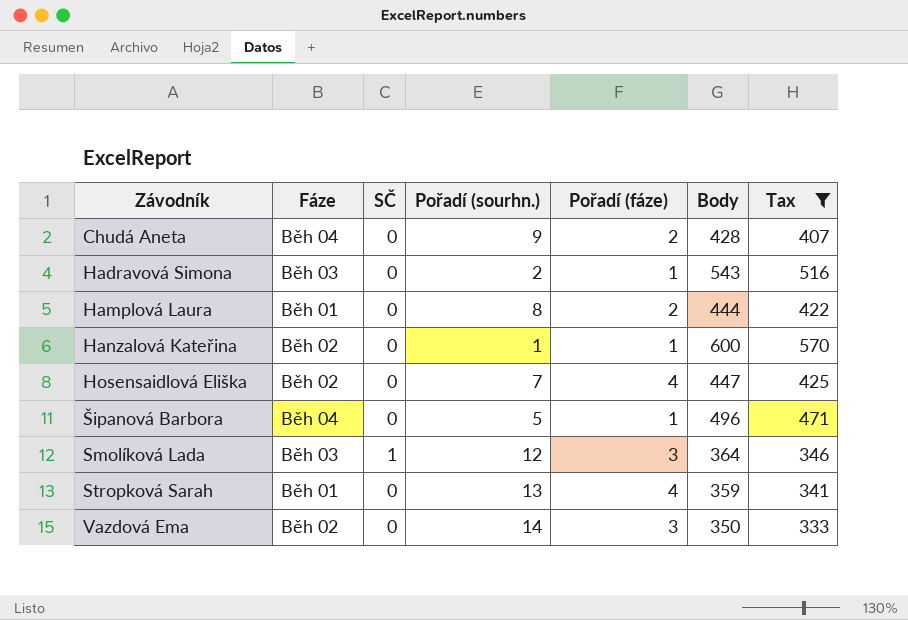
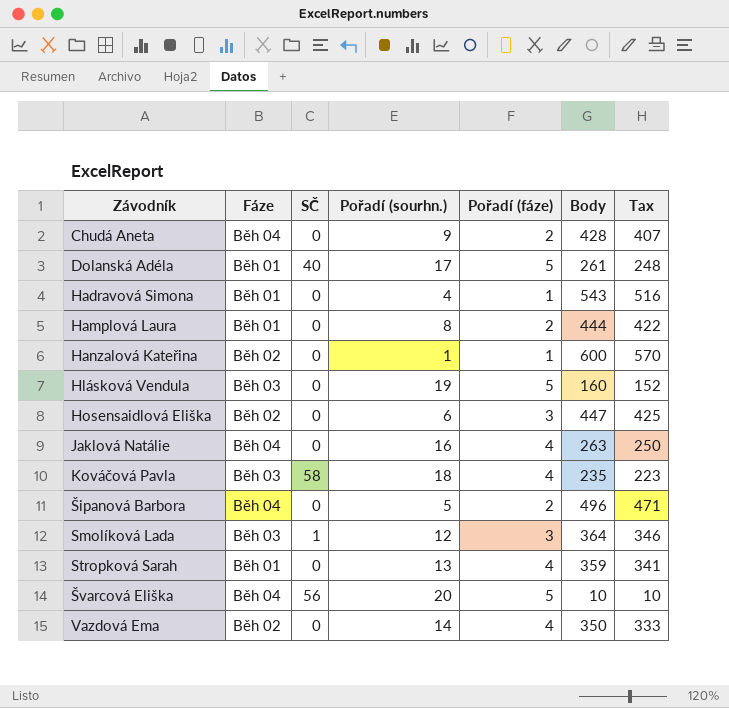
filter: Tax >= 333 -> none
Hadravová Simona | Fáze: Běh 03 -> Běh 01
Hadravová Simona | Pořadí (sourhn.): 2 -> 4
Hosensaidlová Eliška | Pořadí (sourhn.): 7 -> 6
Hosensaidlová Eliška | Pořadí (fáze): 4 -> 3
Šipanová Barbora | Pořadí (fáze): 1 -> 2
Vazdová Ema | Pořadí (fáze): 3 -> 4

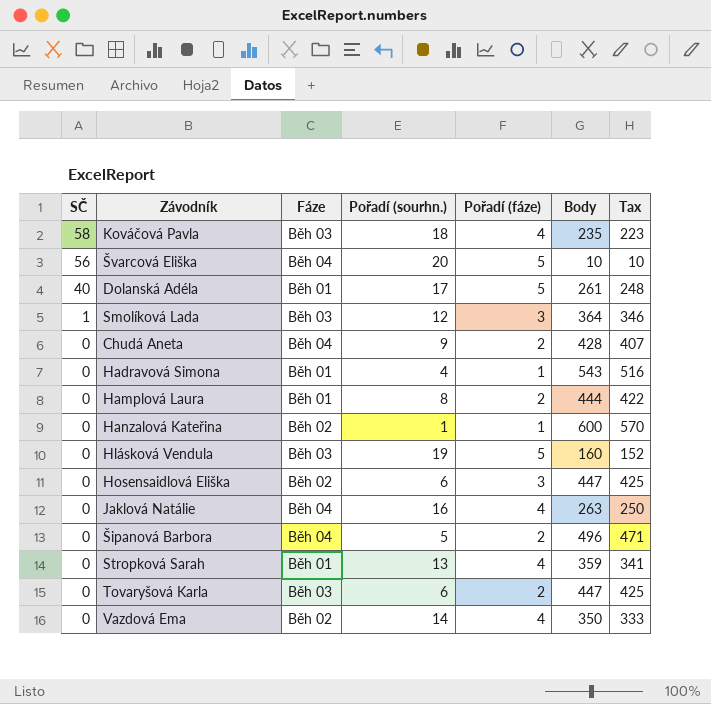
row order: Závodník ascending -> SČ descending
column SČ | position: 3 -> 1
row Tovaryšová Karla: none -> 0 | Běh 03 | 6 | 2 | 447 | 425

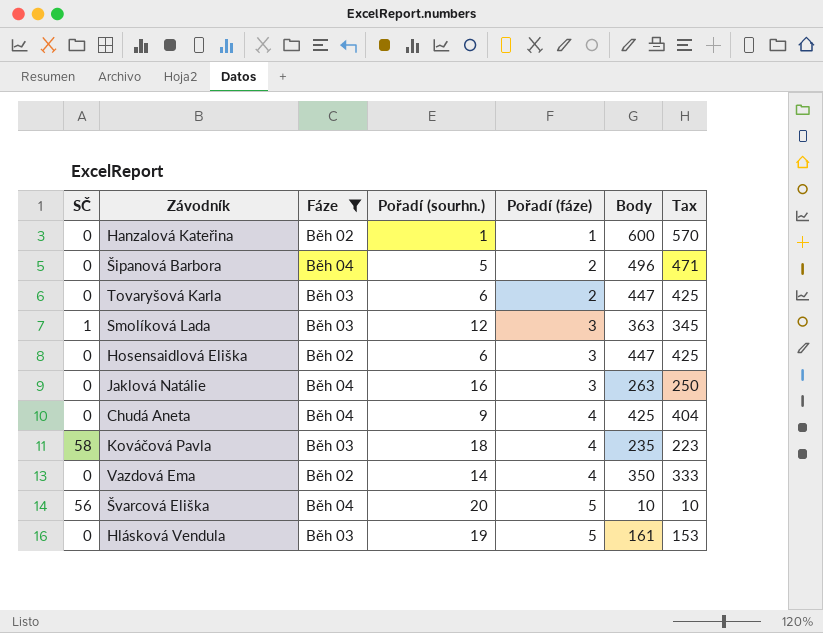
filter: none -> Fáze != Běh 01
row order: SČ descending -> Pořadí (fáze) ascending
Smolíková Lada | Body: 364 -> 363
Smolíková Lada | Tax: 346 -> 345
Jaklová Natálie | Pořadí (fáze): 4 -> 3
Chudá Aneta | Pořadí (fáze): 2 -> 4
Chudá Aneta | Body: 428 -> 425
Chudá Aneta | Tax: 407 -> 404
Hlásková Vendula | Body: 160 -> 161
Hlásková Vendula | Tax: 152 -> 153

